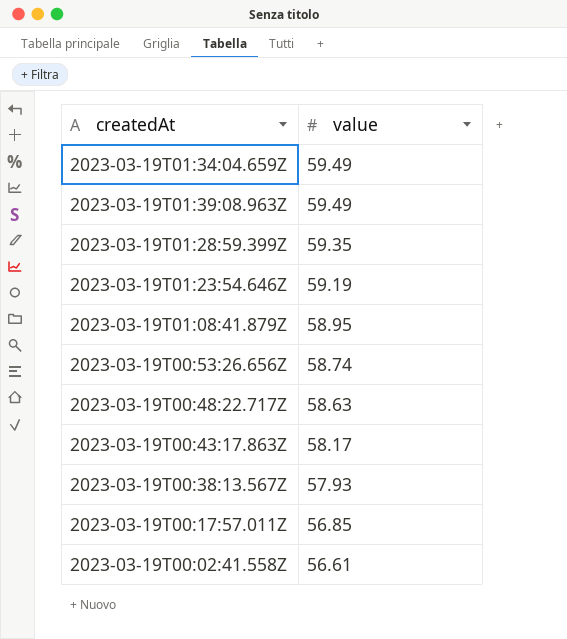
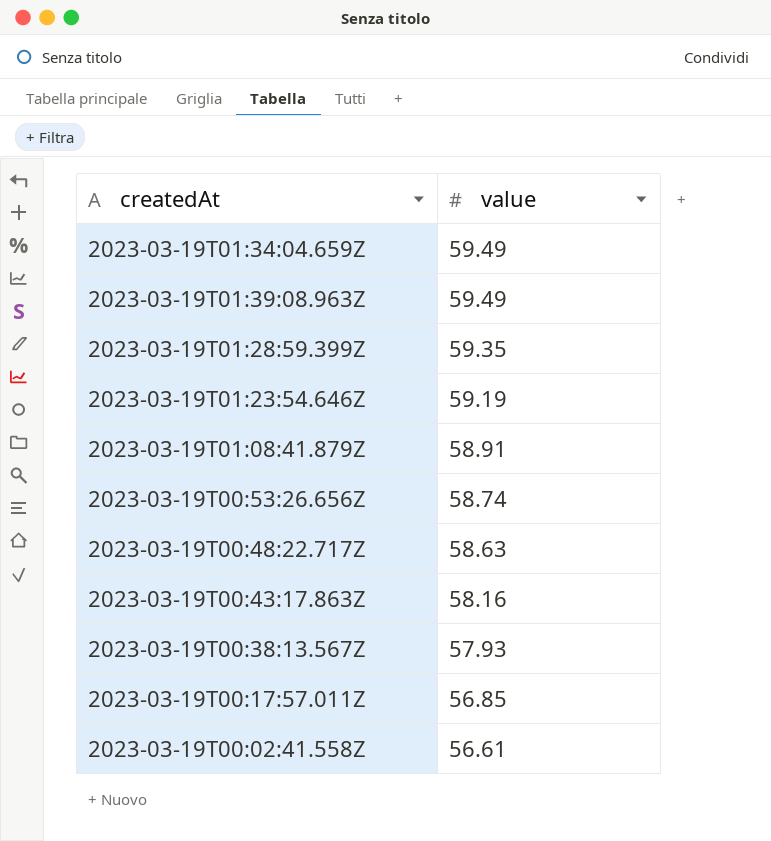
2023-03-19T01:08:41.879Z | value: 58.95 -> 58.91
2023-03-19T00:43:17.863Z | value: 58.17 -> 58.16

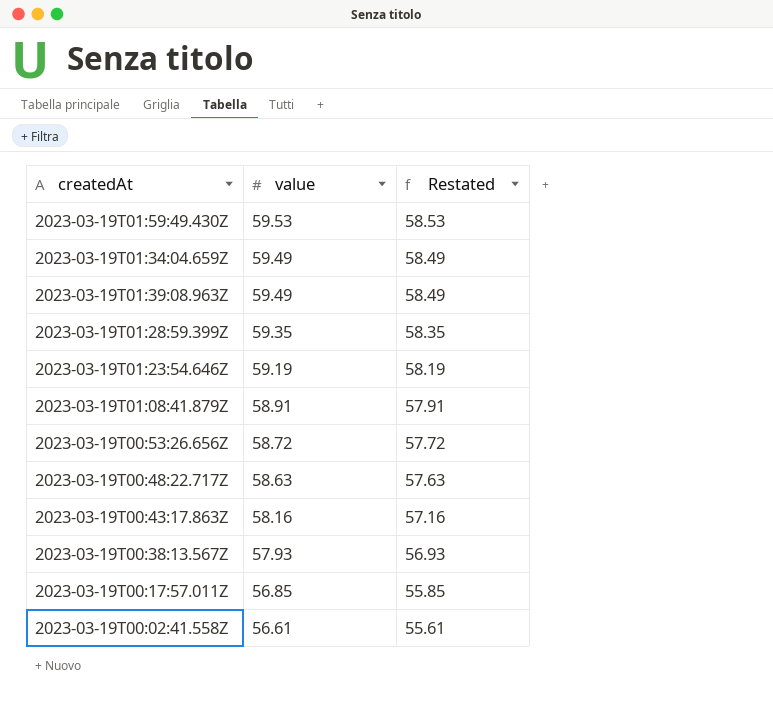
column Restated | formula: none -> [value] - 1
row 2023-03-19T01:59:49.430Z: none -> 59.53 | 58.53
2023-03-19T00:53:26.656Z | value: 58.74 -> 58.72

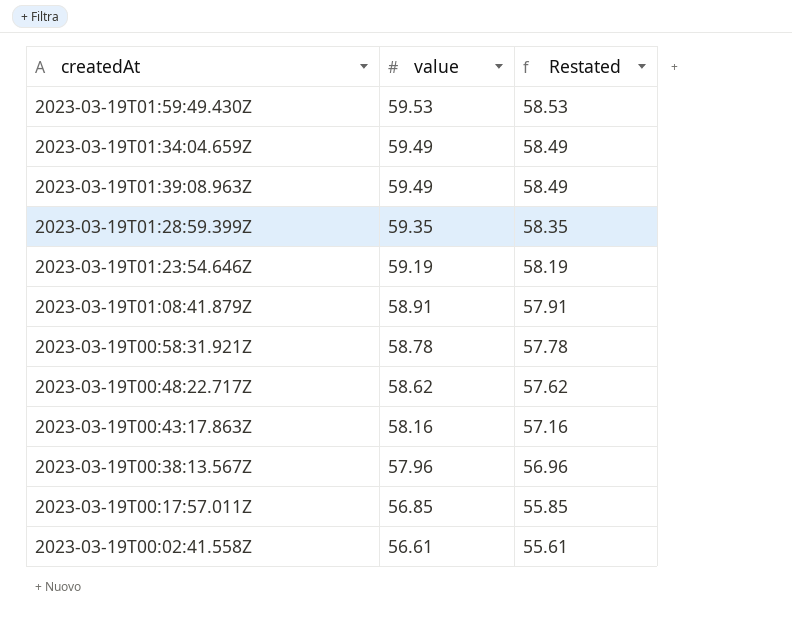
row 2023-03-19T00:53:26.656Z: 58.72 | 57.72 -> none
row 2023-03-19T00:58:31.921Z: none -> 58.78 | 57.78
2023-03-19T00:48:22.717Z | value: 58.63 -> 58.62
2023-03-19T00:48:22.717Z | Restated: 57.63 -> 57.62
2023-03-19T00:38:13.567Z | value: 57.93 -> 57.96
2023-03-19T00:38:13.567Z | Restated: 56.93 -> 56.96

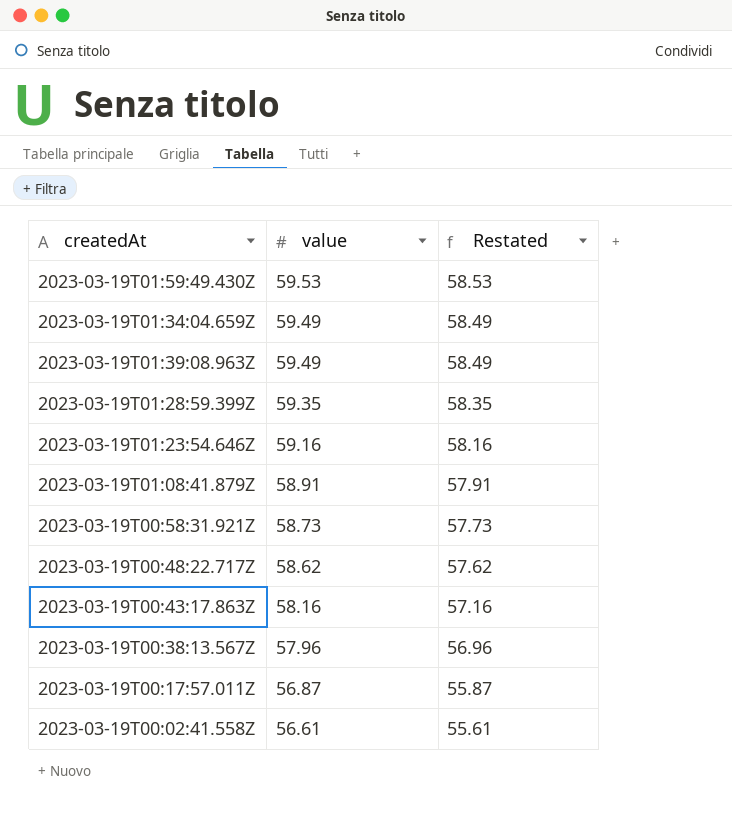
2023-03-19T01:23:54.646Z | value: 59.19 -> 59.16
2023-03-19T01:23:54.646Z | Restated: 58.19 -> 58.16
2023-03-19T00:58:31.921Z | value: 58.78 -> 58.73
2023-03-19T00:58:31.921Z | Restated: 57.78 -> 57.73
2023-03-19T00:17:57.011Z | value: 56.85 -> 56.87
2023-03-19T00:17:57.011Z | Restated: 55.85 -> 55.87

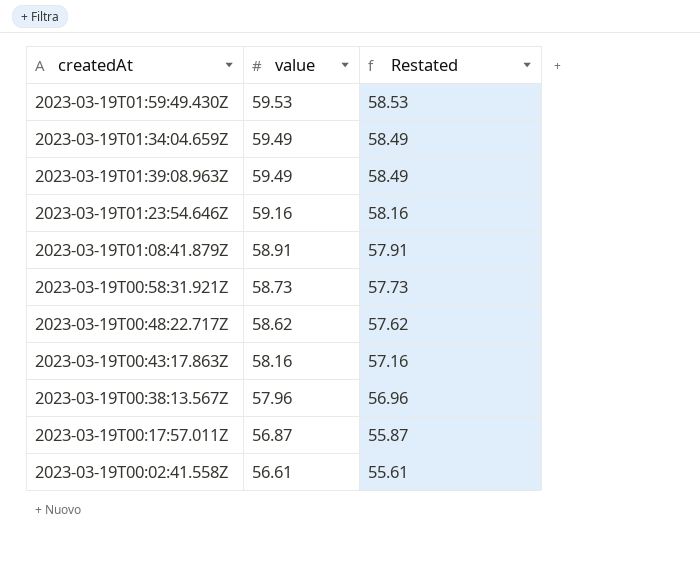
row 2023-03-19T01:28:59.399Z: 59.35 | 58.35 -> none

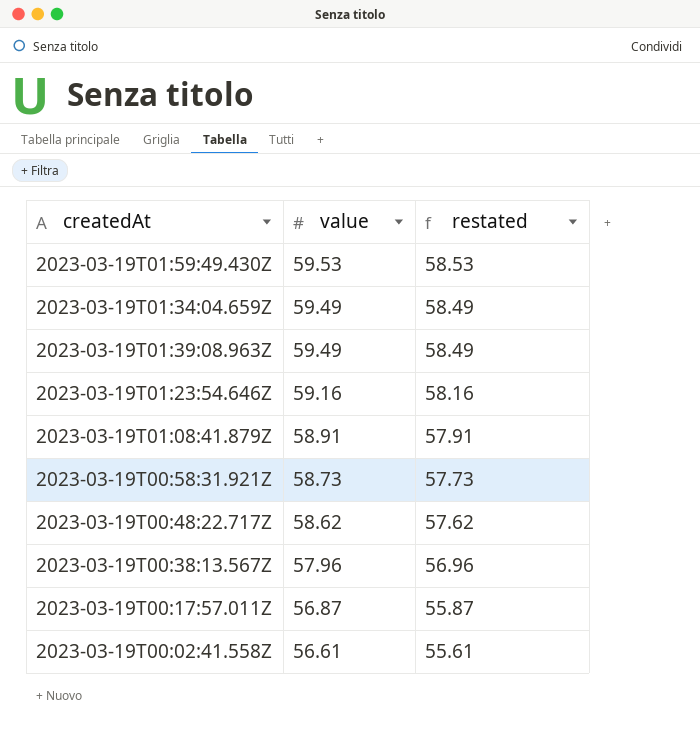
column name: Restated -> restated
row 2023-03-19T00:43:17.863Z: 58.16 | 57.16 -> none

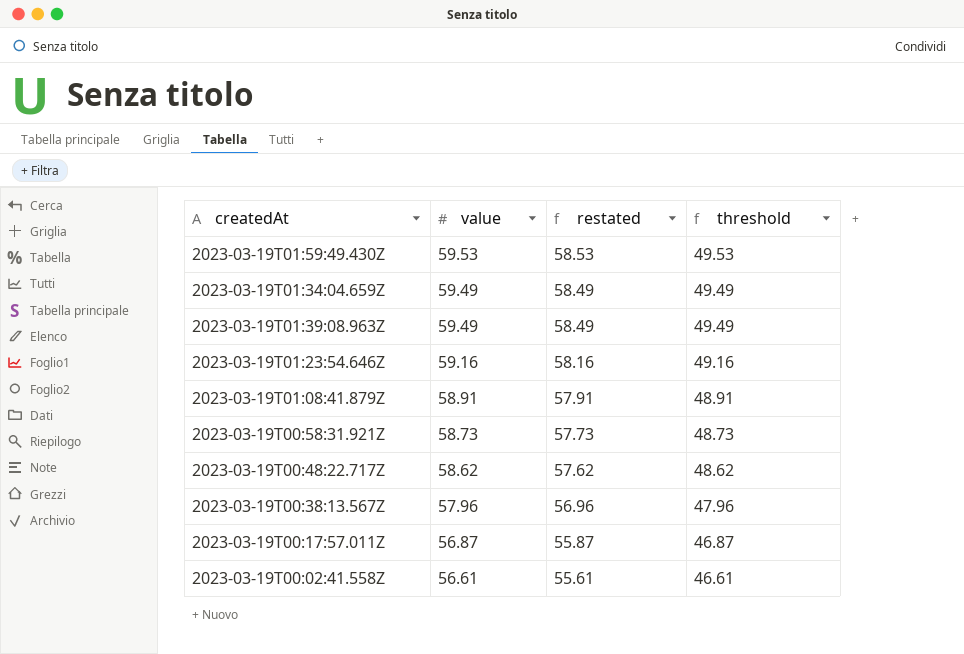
column threshold | formula: none -> [value] - 10

